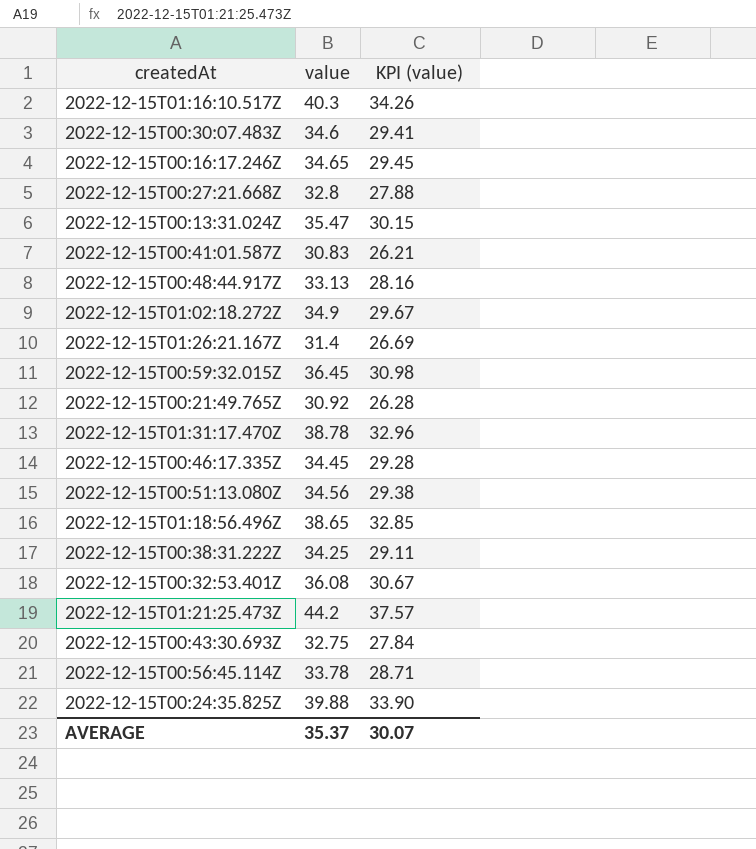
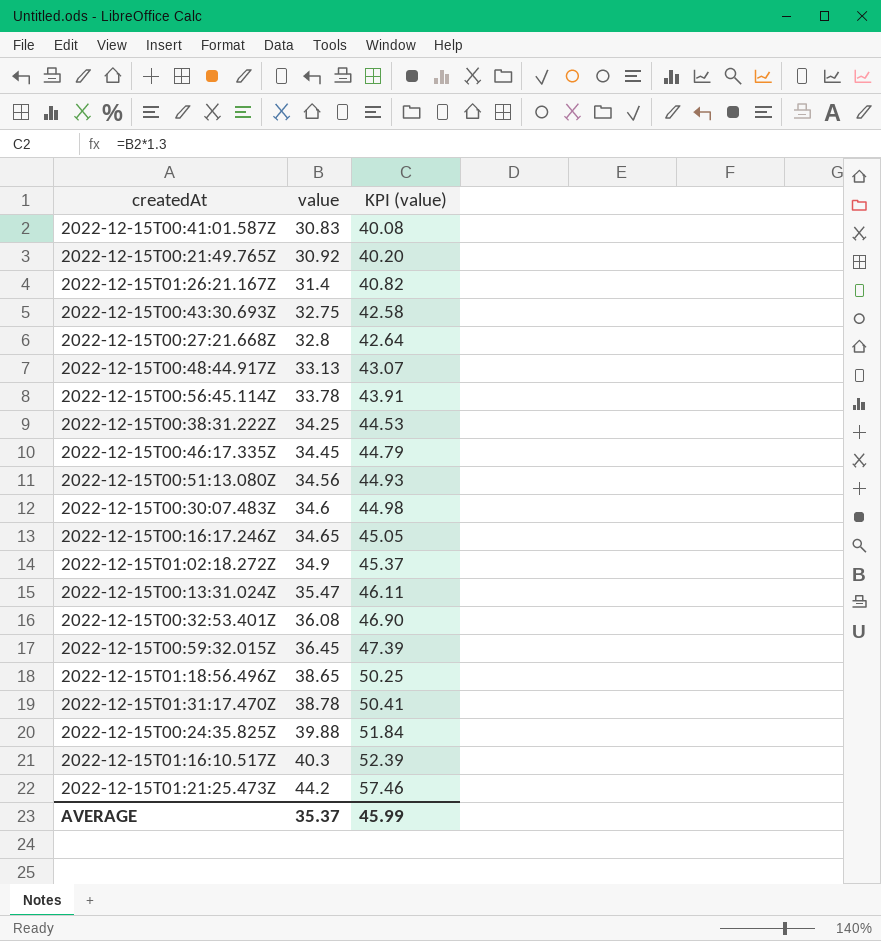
row order: none -> value ascending
column KPI (value) | formula: [value] * 0.85 -> [value] * 1.3
AVERAGE | KPI (value): 30.07 -> 45.99

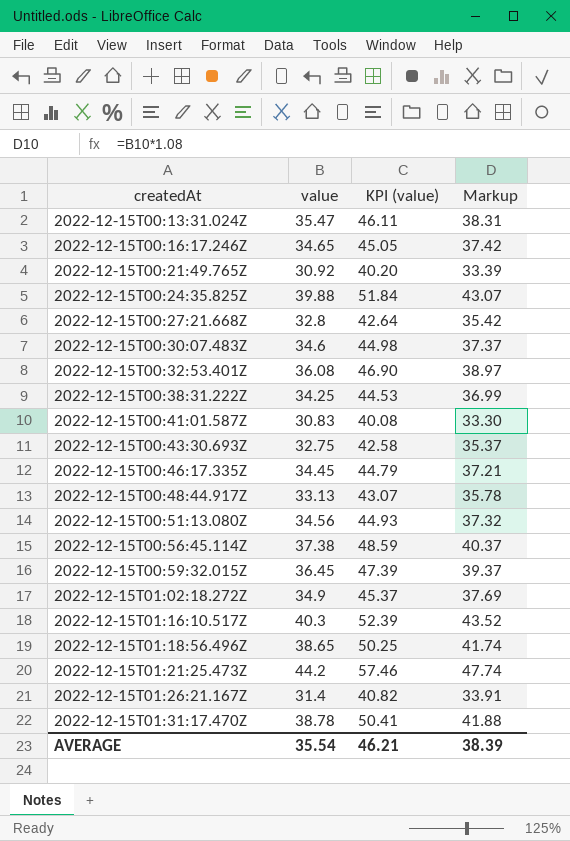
row order: value ascending -> createdAt ascending
column Markup | formula: none -> [value] * 1.08
2022-12-15T00:56:45.114Z | value: 33.78 -> 37.38
2022-12-15T00:56:45.114Z | KPI (value): 43.91 -> 48.59
AVERAGE | value: 35.37 -> 35.54
AVERAGE | KPI (value): 45.99 -> 46.21

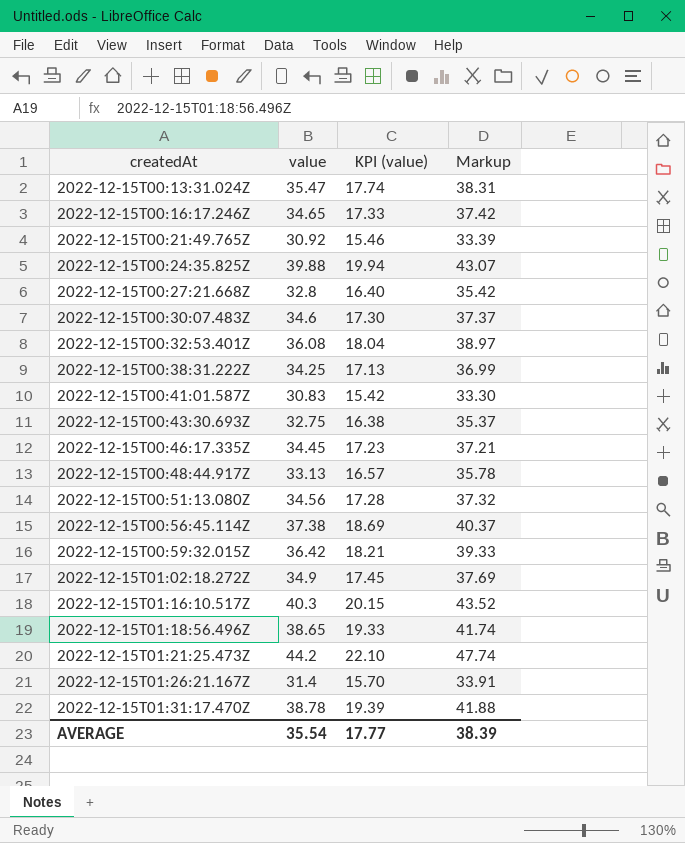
column KPI (value) | formula: [value] * 1.3 -> [value] * 0.5
2022-12-15T00:59:32.015Z | value: 36.45 -> 36.42
2022-12-15T00:59:32.015Z | Markup: 39.37 -> 39.33
AVERAGE | KPI (value): 46.21 -> 17.77

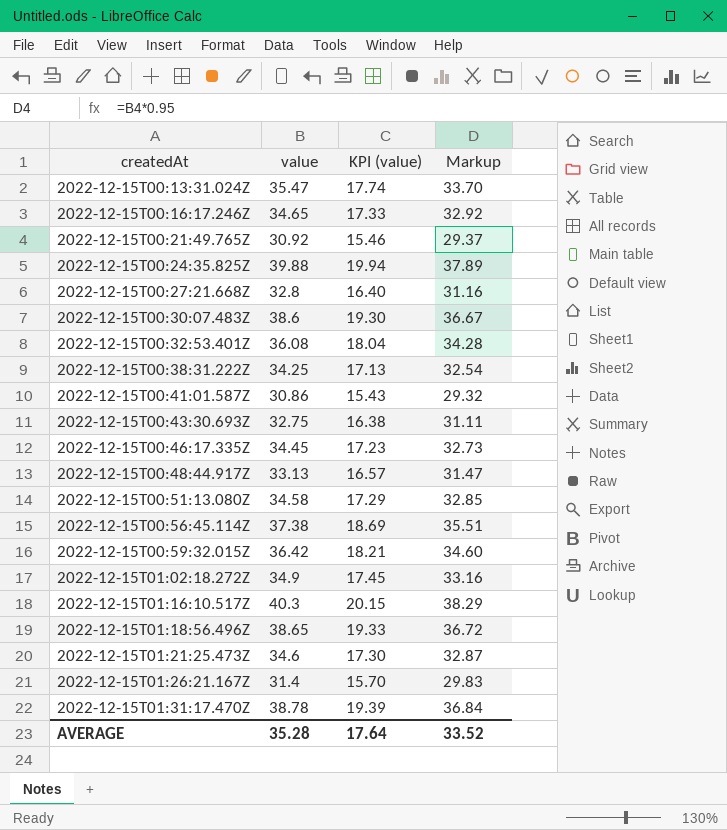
column Markup | formula: [value] * 1.08 -> [value] * 0.95
2022-12-15T00:30:07.483Z | value: 34.6 -> 38.6
2022-12-15T00:30:07.483Z | KPI (value): 17.30 -> 19.30
2022-12-15T00:41:01.587Z | value: 30.83 -> 30.86
2022-12-15T00:41:01.587Z | KPI (value): 15.42 -> 15.43
2022-12-15T00:51:13.080Z | value: 34.56 -> 34.58
2022-12-15T00:51:13.080Z | KPI (value): 17.28 -> 17.29
2022-12-15T01:21:25.473Z | value: 44.2 -> 34.6
2022-12-15T01:21:25.473Z | KPI (value): 22.10 -> 17.30
AVERAGE | value: 35.54 -> 35.28
AVERAGE | KPI (value): 17.77 -> 17.64
AVERAGE | Markup: 38.39 -> 33.52

